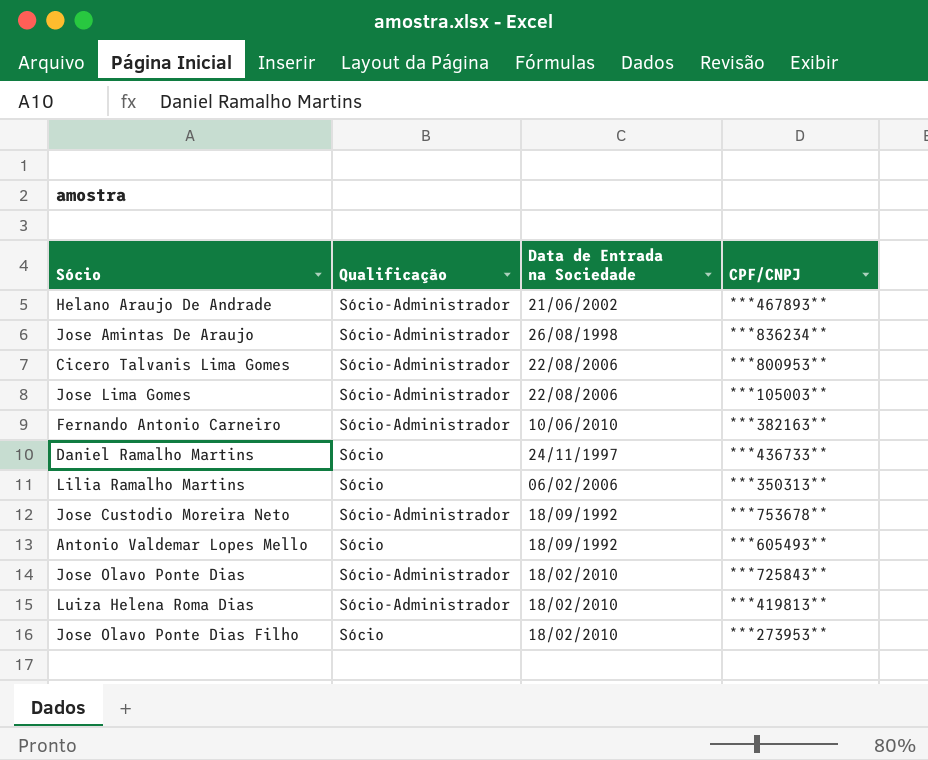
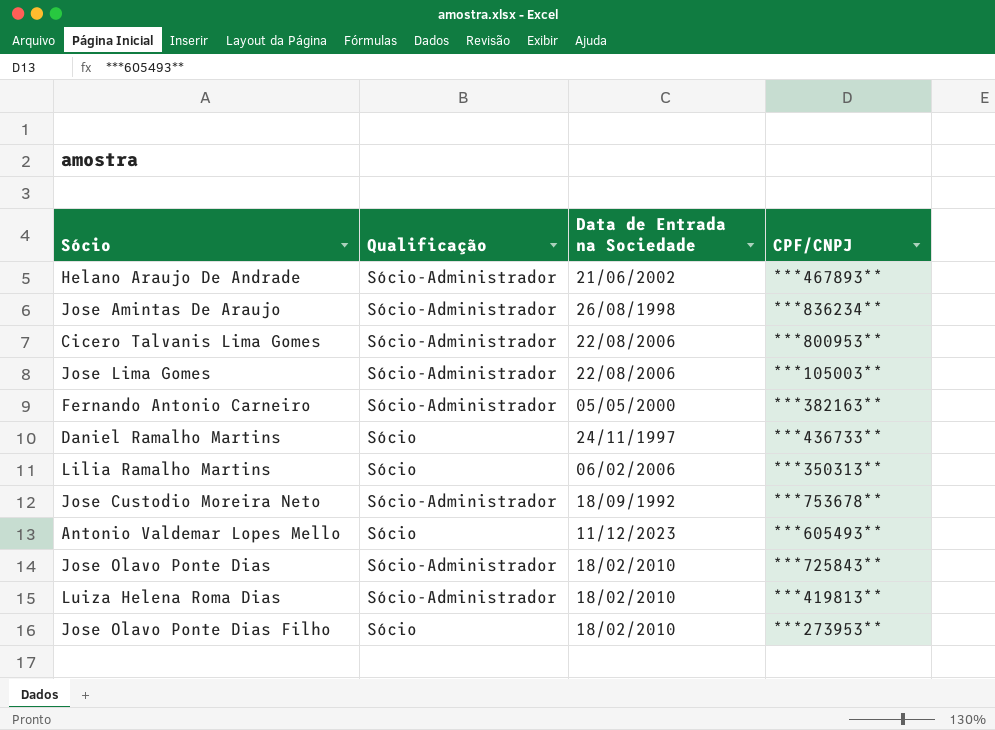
Fernando Antonio Carneiro | Data de Entrada na Sociedade: 10/06/2010 -> 05/05/2000
Antonio Valdemar Lopes Mello | Data de Entrada na Sociedade: 18/09/1992 -> 11/12/2023

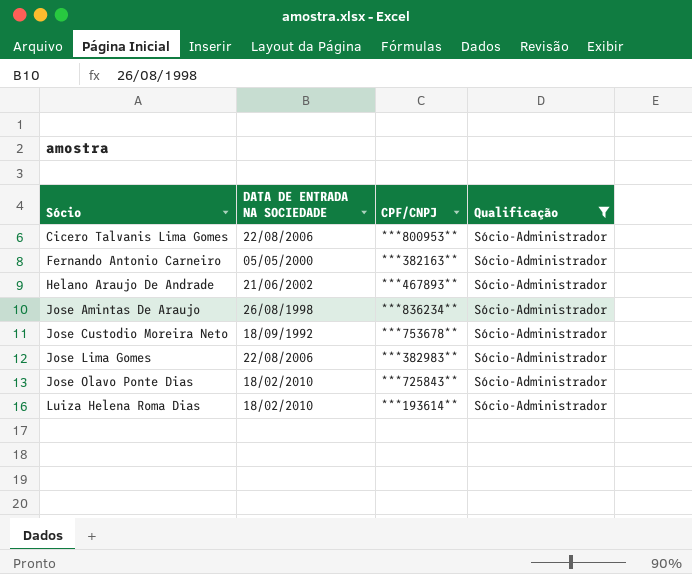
filter: none -> Qualificação = Sócio-Administrador
row order: none -> Sócio ascending
column name: Data de Entrada na Sociedade -> DATA DE ENTRADA NA SOCIEDADE
column Qualificação | position: 2 -> 4
Jose Lima Gomes | CPF/CNPJ: ***105003** -> ***382983**
Luiza Helena Roma Dias | CPF/CNPJ: ***419813** -> ***193614**

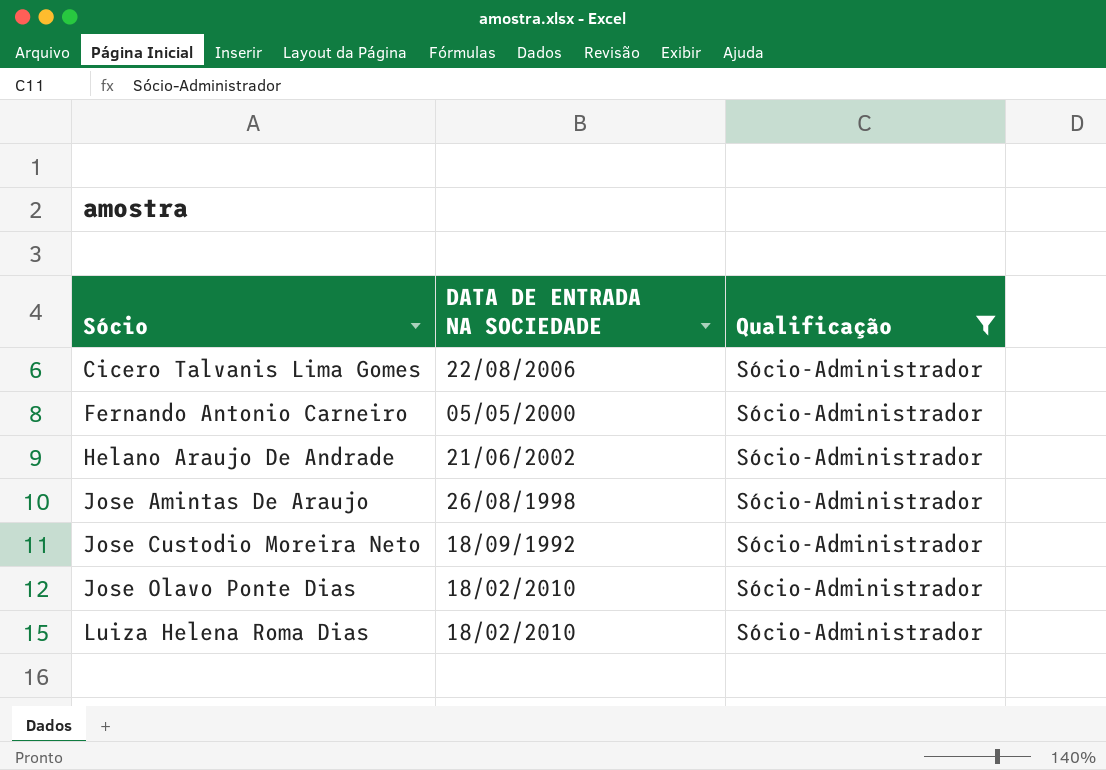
column CPF/CNPJ | position: 3 -> none
row Jose Lima Gomes: 22/08/2006 | ***382983** | Sócio-Administrador -> none

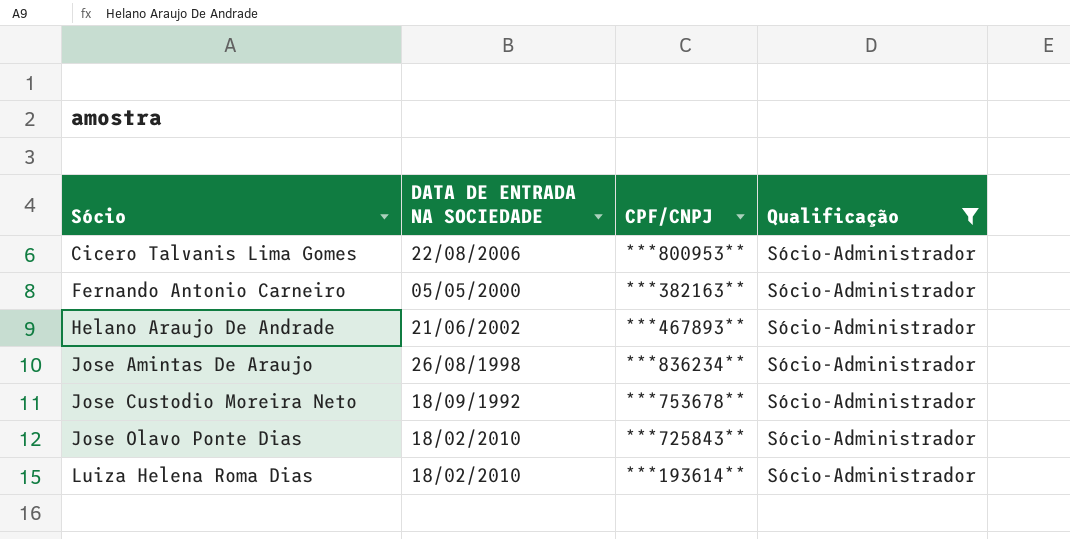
column CPF/CNPJ | position: none -> 3

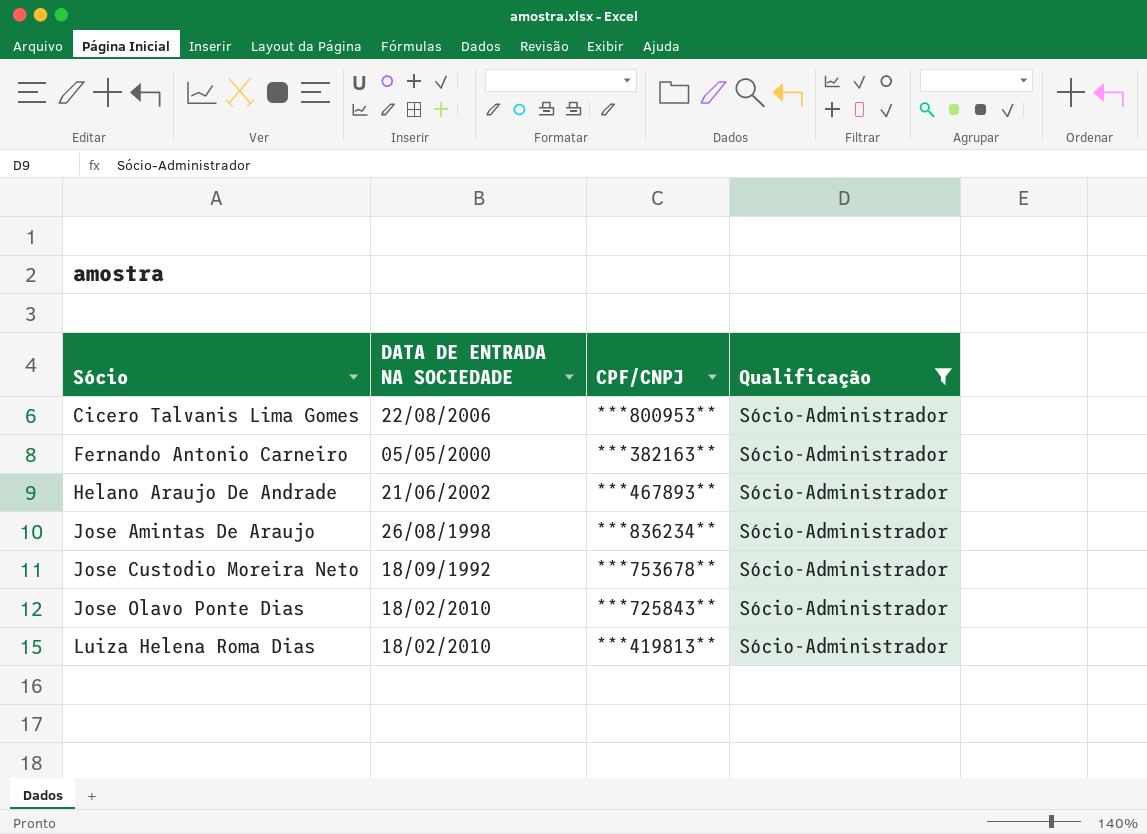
Luiza Helena Roma Dias | CPF/CNPJ: ***193614** -> ***419813**

